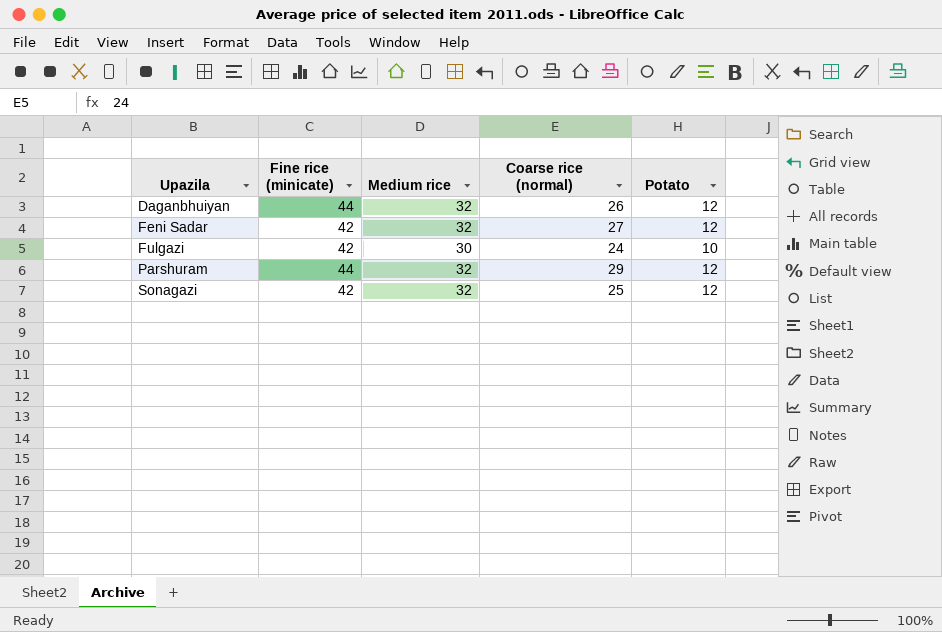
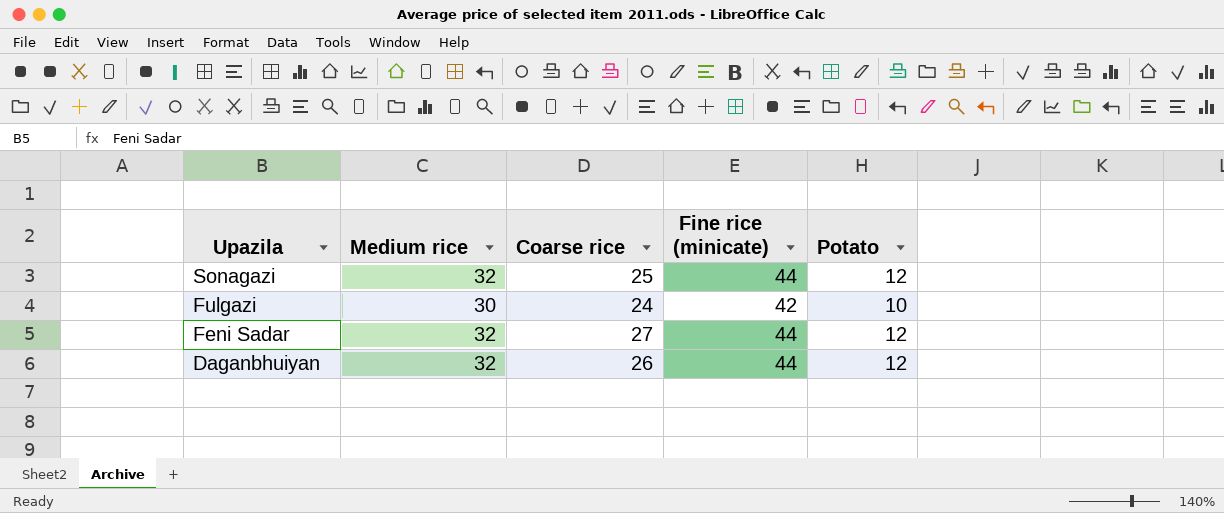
row order: Upazila ascending -> Upazila descending
column name: Coarse rice (normal) -> Coarse rice
column Fine rice (minicate) | position: 2 -> 4
row Parshuram: 44 | 32 | 29 | 12 -> none
Sonagazi | Fine rice (minicate): 42 -> 44
Feni Sadar | Fine rice (minicate): 42 -> 44

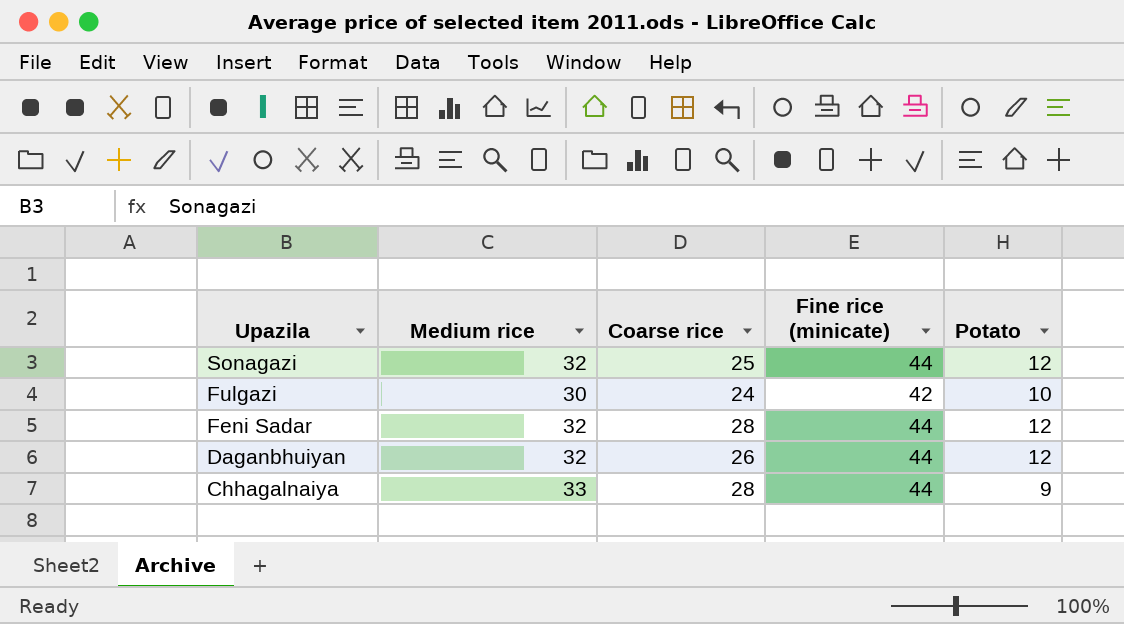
Feni Sadar | Coarse rice: 27 -> 28
row Chhagalnaiya: none -> 33 | 28 | 44 | 9

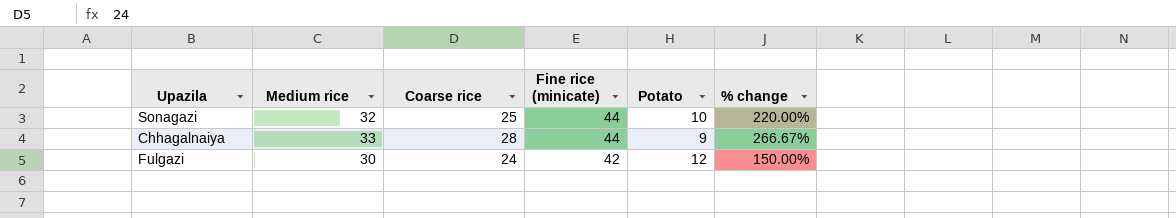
row order: Upazila descending -> Fine rice (minicate) descending
column % change | formula: none -> ([Medium rice] - [Potato]) / [Potato]
row Feni Sadar: 32 | 28 | 44 | 12 -> none
row Daganbhuiyan: 32 | 26 | 44 | 12 -> none
Sonagazi | Potato: 12 -> 10
Fulgazi | Potato: 10 -> 12

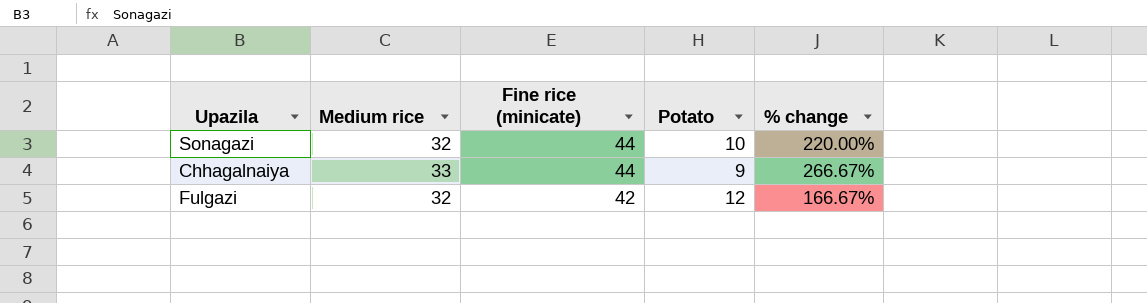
column Coarse rice | position: 3 -> none
Fulgazi | Medium rice: 30 -> 32
Fulgazi | % change: 150.00% -> 166.67%

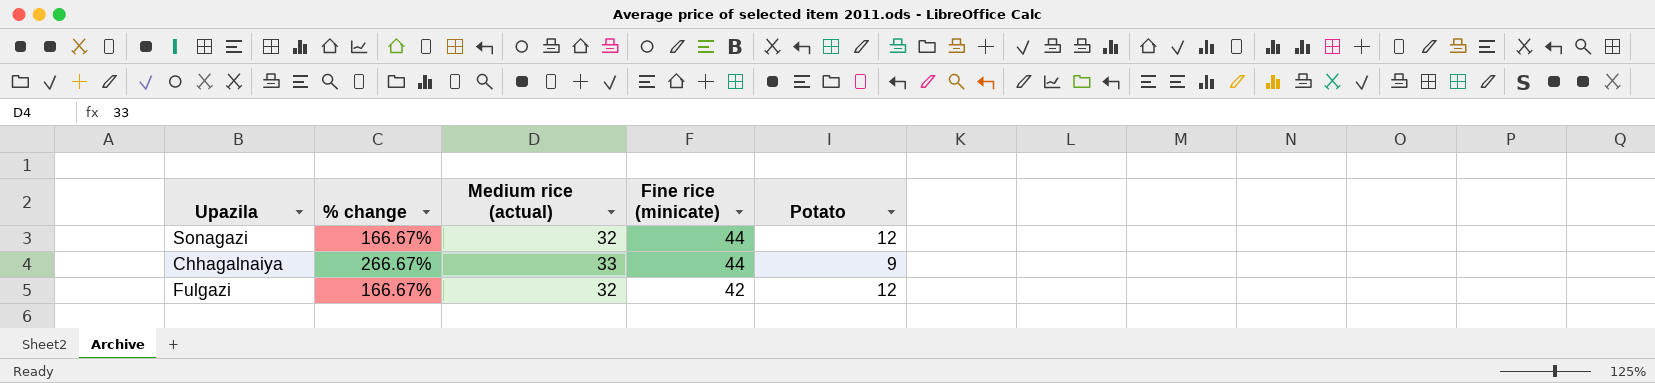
column % change | position: 5 -> 2
column name: Medium rice -> Medium rice (actual)
Sonagazi | % change: 220.00% -> 166.67%
Sonagazi | Potato: 10 -> 12

